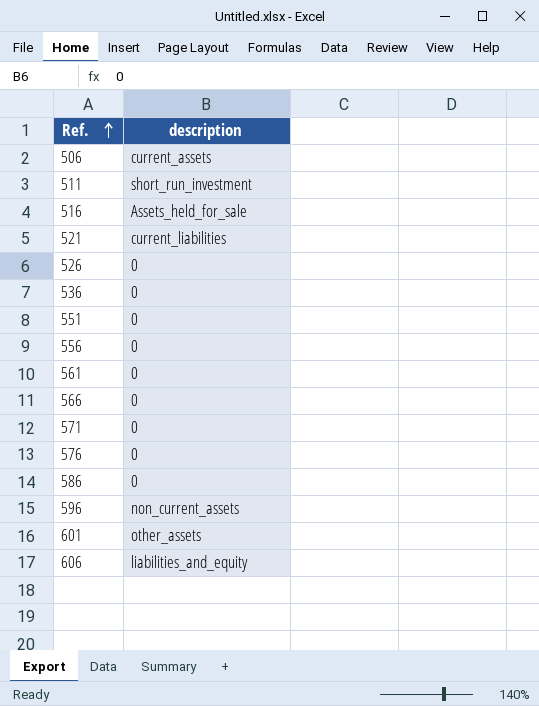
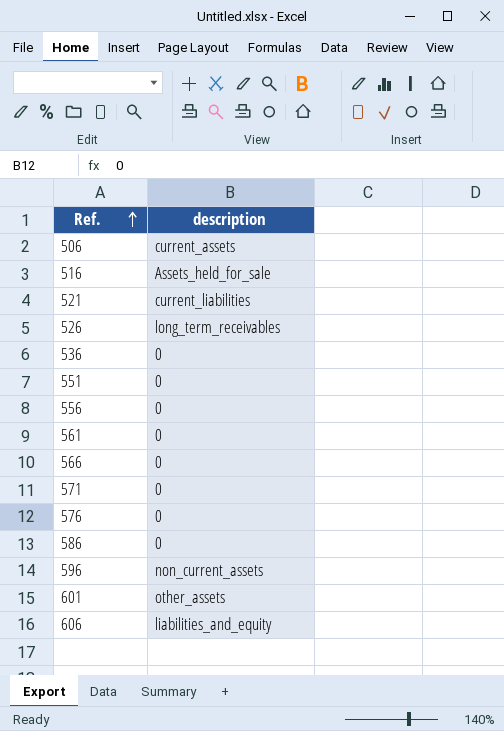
row 511: short_run_investment -> none
526 | description: 0 -> long_term_receivables

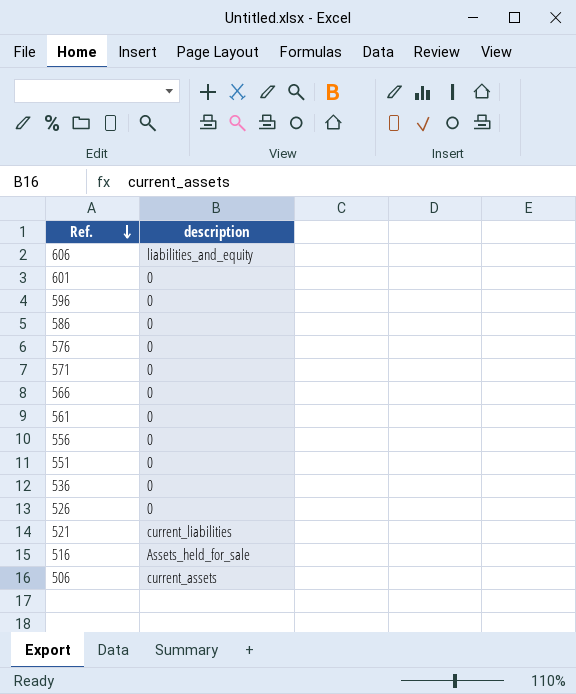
row order: Ref. ascending -> Ref. descending
601 | description: other_assets -> 0
596 | description: non_current_assets -> 0
526 | description: long_term_receivables -> 0

